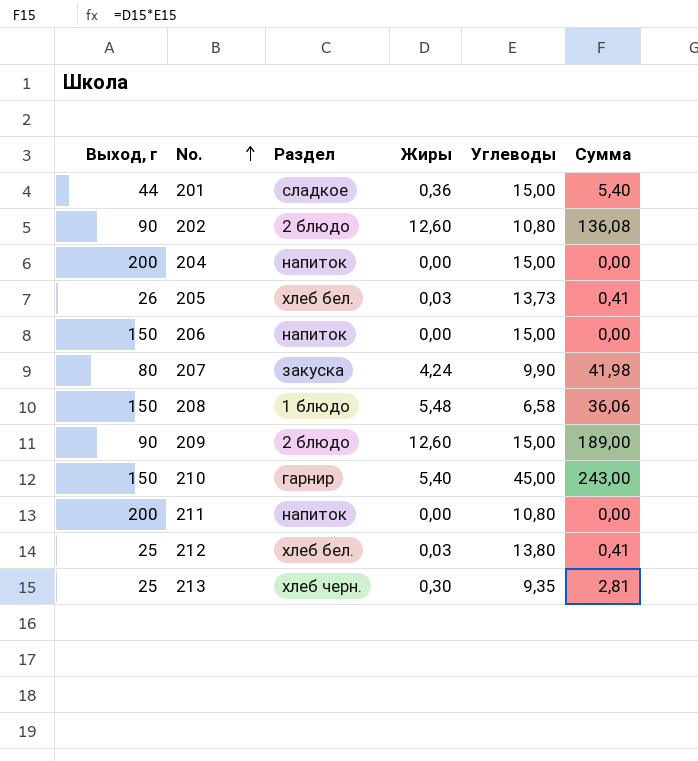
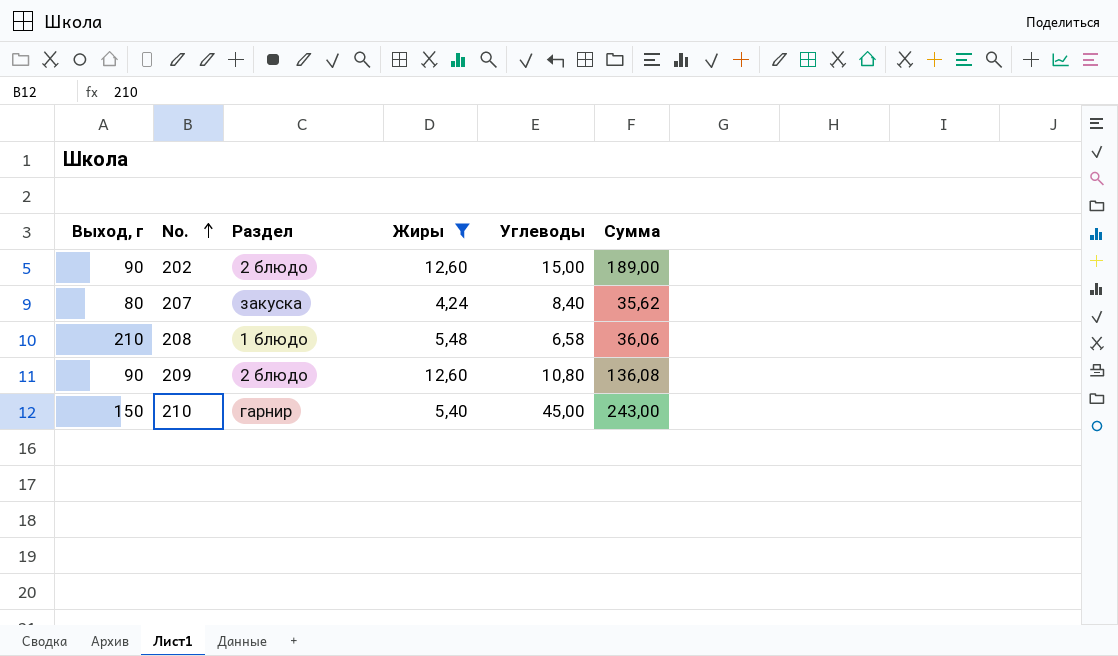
filter: none -> Жиры >= 4,24
202 | Углеводы: 10,80 -> 15,00
202 | Сумма: 136,08 -> 189,00
207 | Углеводы: 9,90 -> 8,40
207 | Сумма: 41,98 -> 35,62
208 | Выход, г: 150 -> 210
209 | Углеводы: 15,00 -> 10,80
209 | Сумма: 189,00 -> 136,08

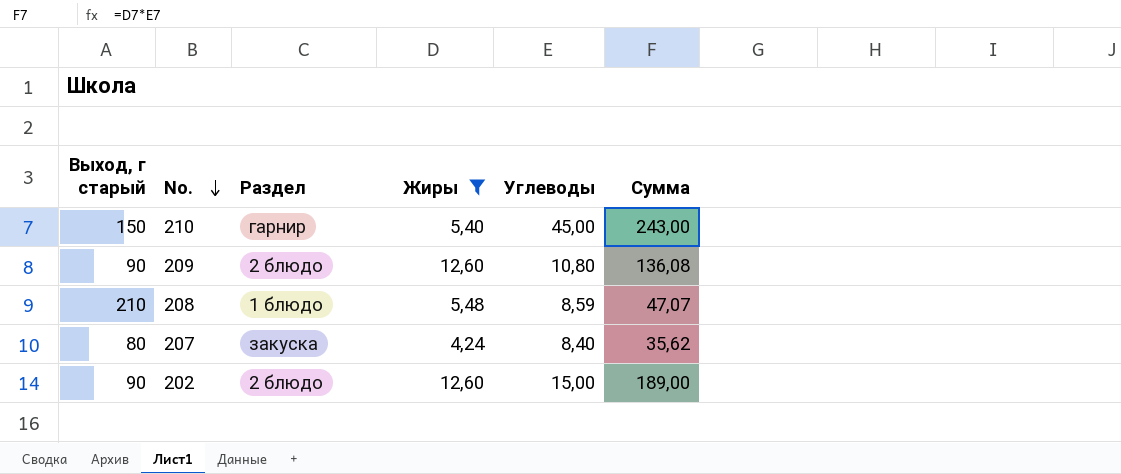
row order: No. ascending -> No. descending
column name: Выход, г -> Выход, г старый
208 | Углеводы: 6,58 -> 8,59
208 | Сумма: 36,06 -> 47,07

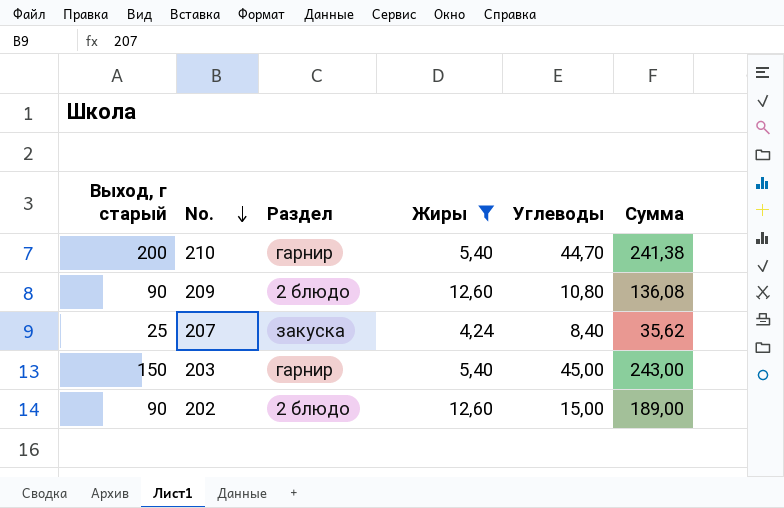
row 208: 210 | 1 блюдо | 5,48 | 8,59 | 47,07 -> none
210 | Выход, г старый: 150 -> 200
210 | Углеводы: 45,00 -> 44,70
210 | Сумма: 243,00 -> 241,38
207 | Выход, г старый: 80 -> 25
row 203: none -> 150 | гарнир | 5,40 | 45,00 | 243,00

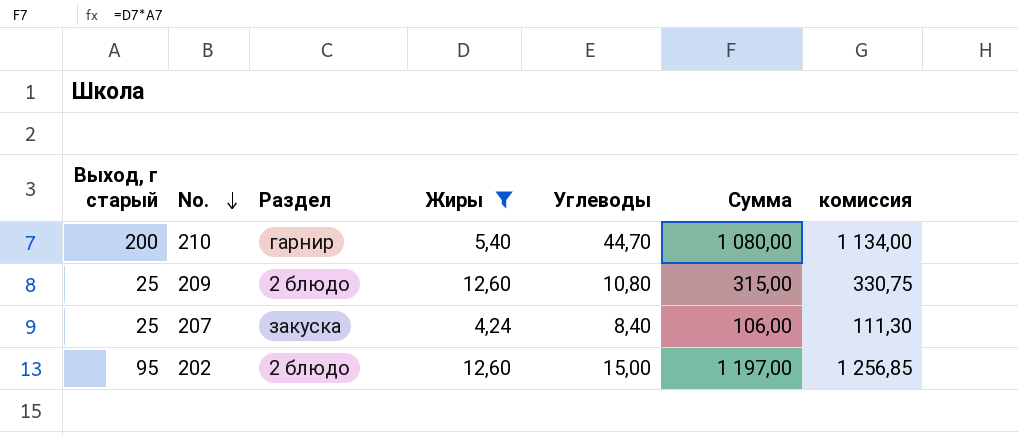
column Сумма | formula: [Жиры] * [Углеводы] -> [Выход, г старый] * [Жиры]
column комиссия | formula: none -> [Сумма] * 1,05
row 203: 150 | гарнир | 5,40 | 45,00 | 243,00 -> none
209 | Выход, г старый: 90 -> 25
202 | Выход, г старый: 90 -> 95

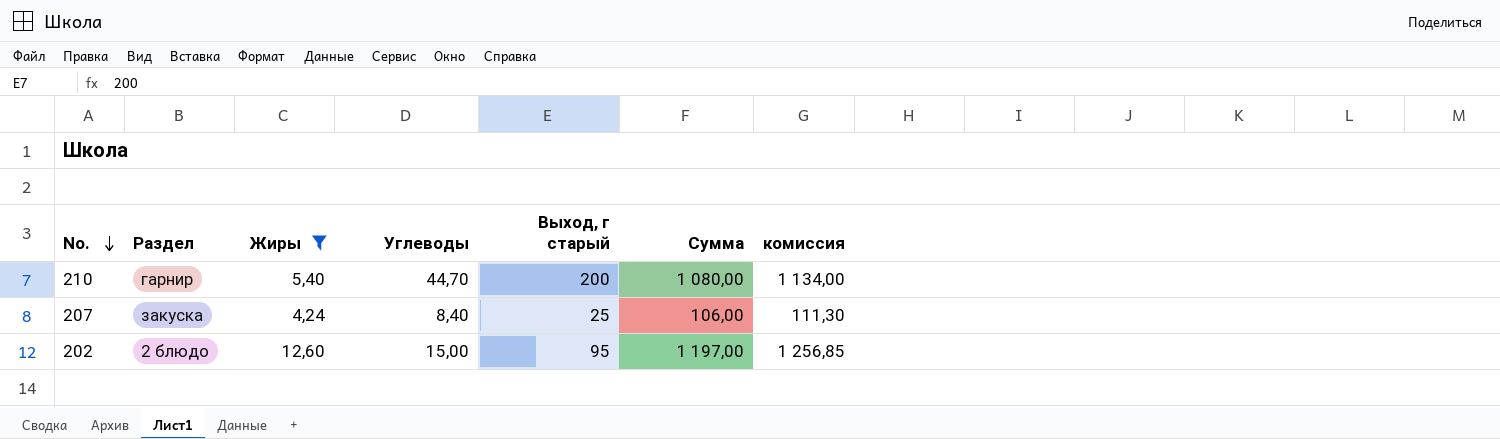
column Выход, г старый | position: 1 -> 5
row 209: 25 | 2 блюдо | 12,60 | 10,80 | 315,00 | 330,75 -> none

